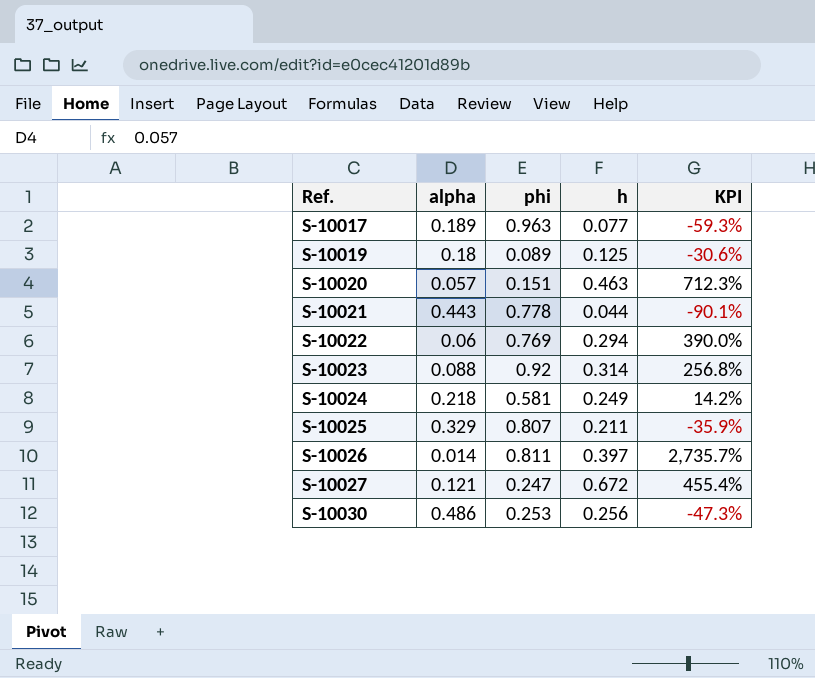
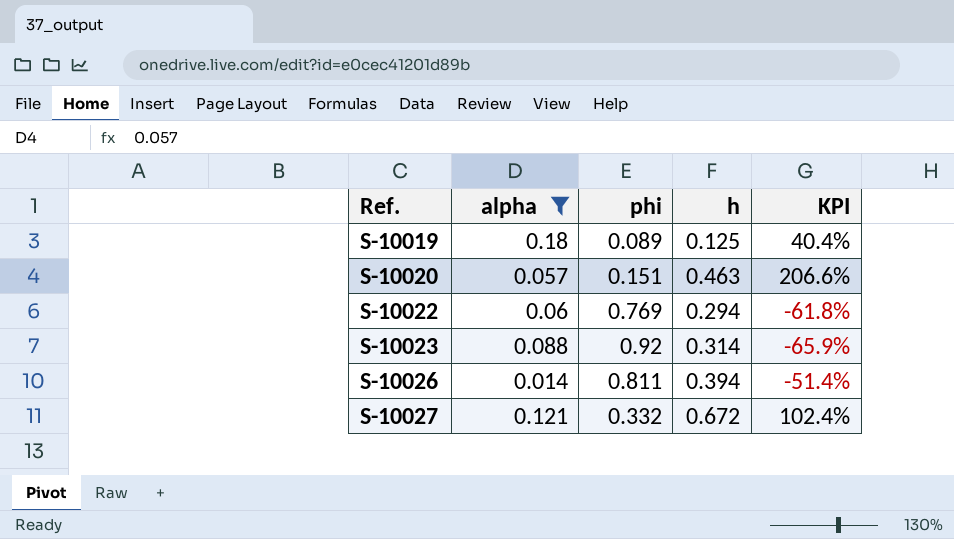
filter: none -> alpha <= 0.18
column KPI | formula: ([h] - [alpha]) / [alpha] -> ([h] - [phi]) / [phi]
S-10026 | h: 0.397 -> 0.394
S-10027 | phi: 0.247 -> 0.332

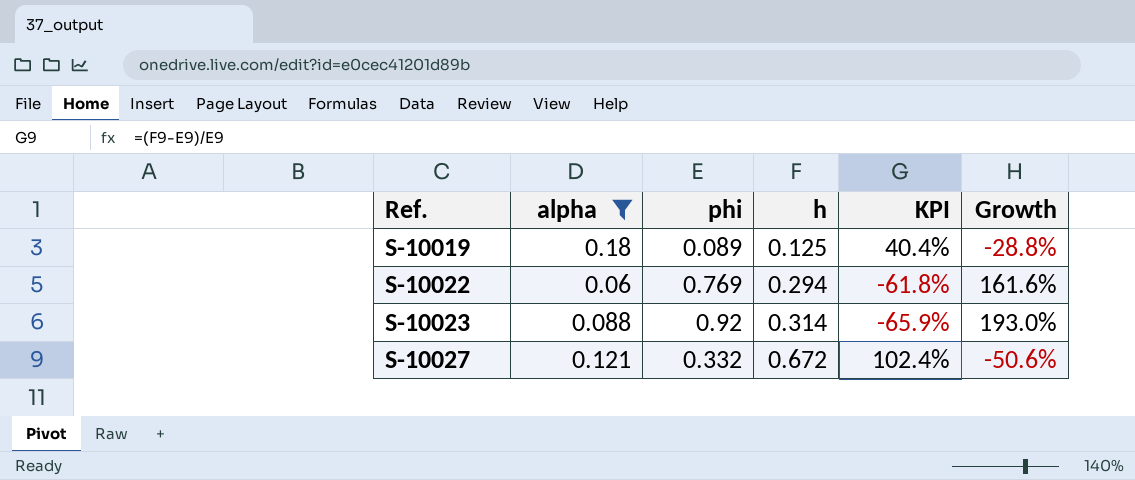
column Growth | formula: none -> ([phi] - [h]) / [h]
row S-10020: 0.057 | 0.151 | 0.463 | 206.6% -> none
row S-10026: 0.014 | 0.811 | 0.394 | -51.4% -> none

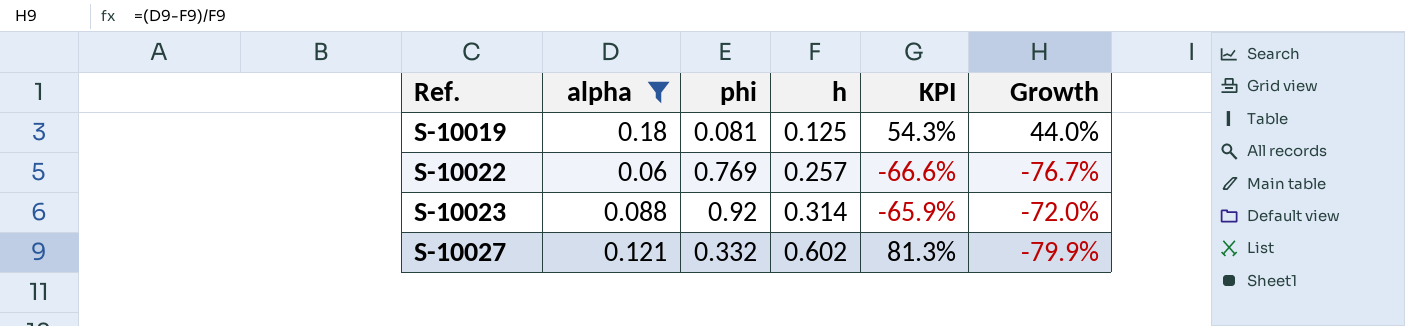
column Growth | formula: ([phi] - [h]) / [h] -> ([alpha] - [h]) / [h]
S-10019 | phi: 0.089 -> 0.081
S-10019 | KPI: 40.4% -> 54.3%
S-10022 | h: 0.294 -> 0.257
S-10022 | KPI: -61.8% -> -66.6%
S-10027 | h: 0.672 -> 0.602
S-10027 | KPI: 102.4% -> 81.3%

